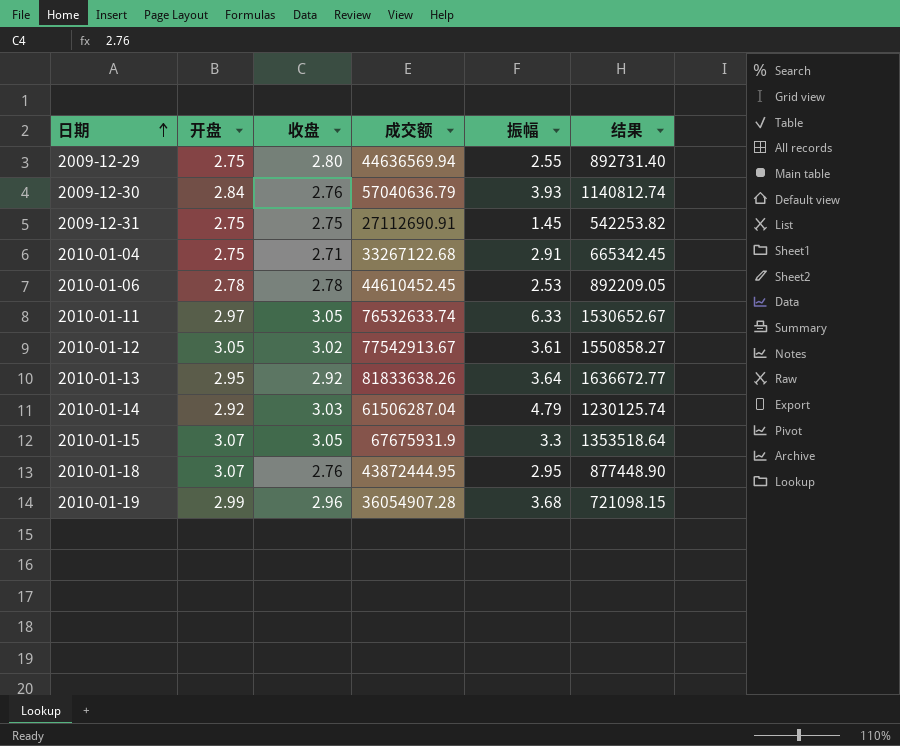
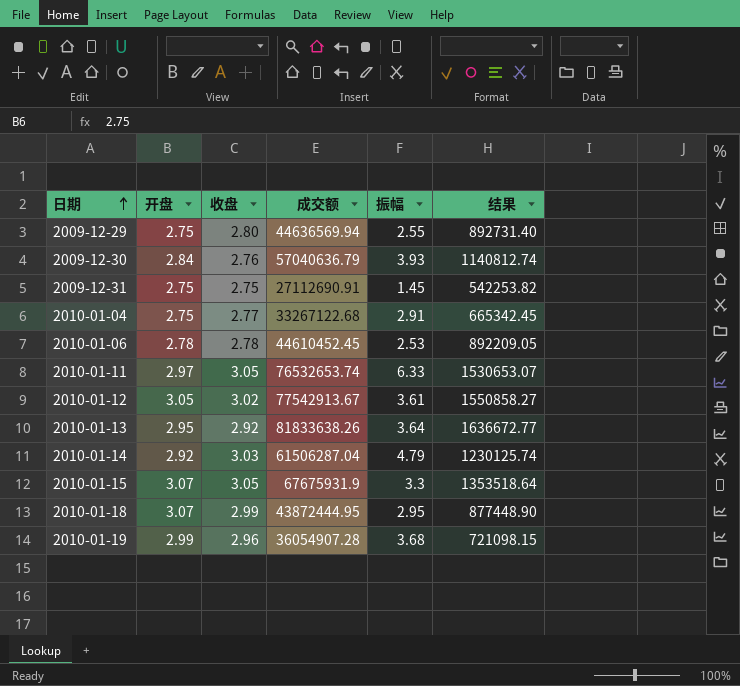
2010-01-04 | 收盘: 2.71 -> 2.77
2010-01-11 | 成交额: 76532633.74 -> 76532653.74
2010-01-11 | 结果: 1530652.67 -> 1530653.07
2010-01-18 | 收盘: 2.76 -> 2.99

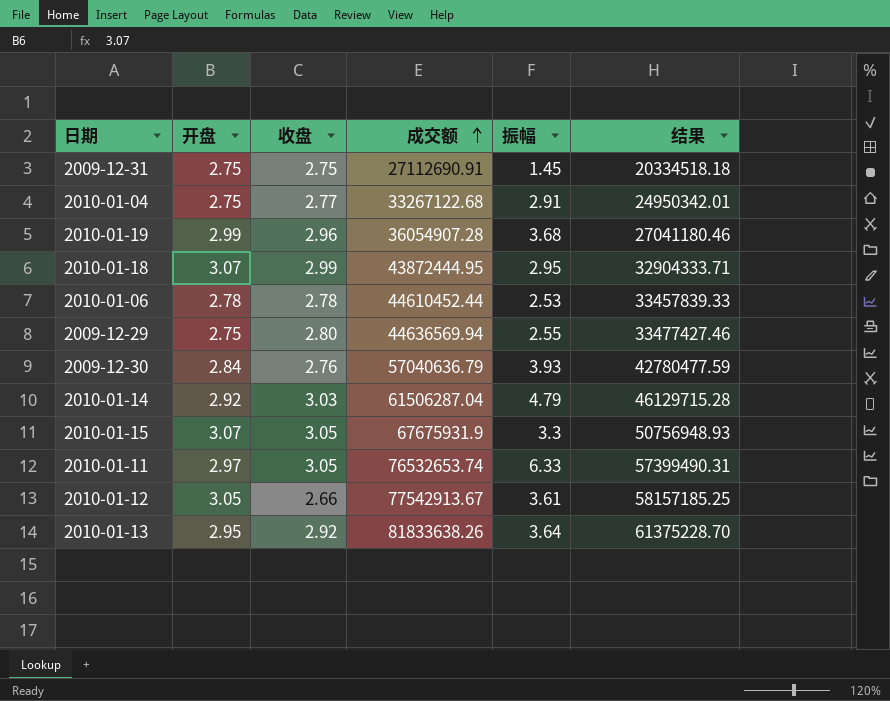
row order: 日期 ascending -> 成交额 ascending
column 结果 | formula: [成交额] * 0.02 -> [成交额] * 0.75
2010-01-06 | 成交额: 44610452.45 -> 44610452.44
2010-01-12 | 收盘: 3.02 -> 2.66

